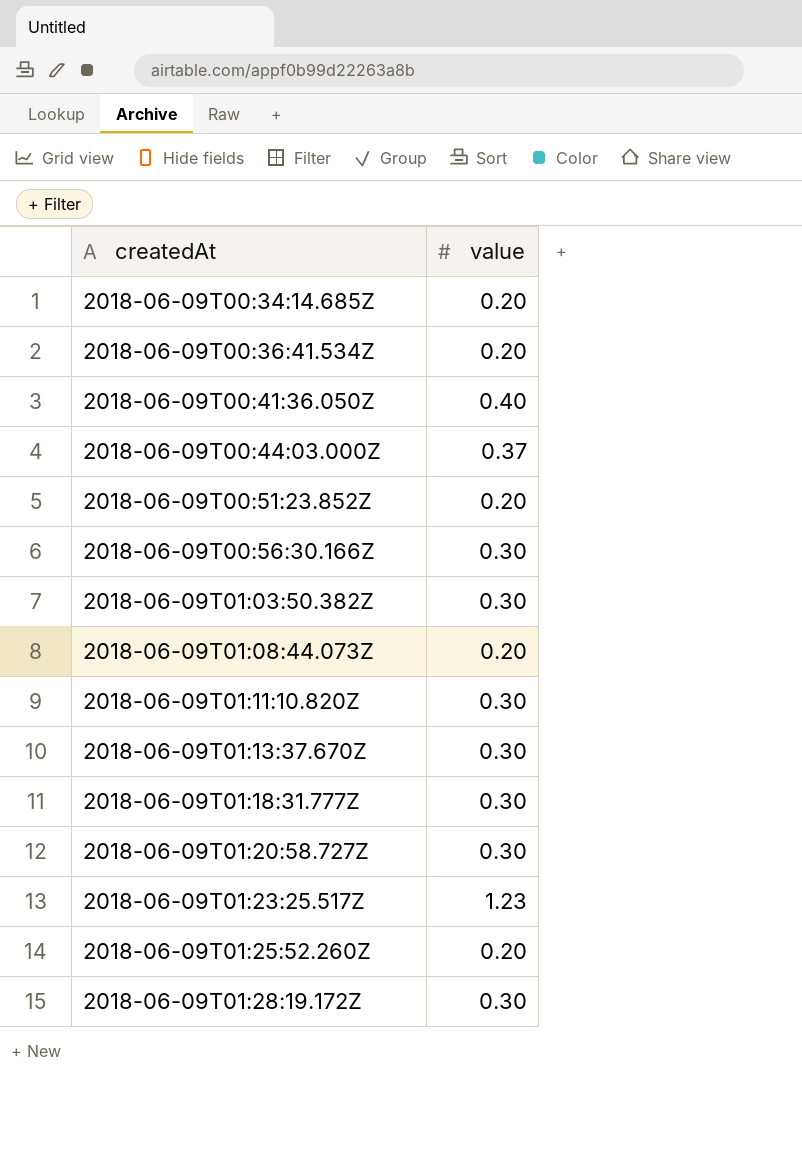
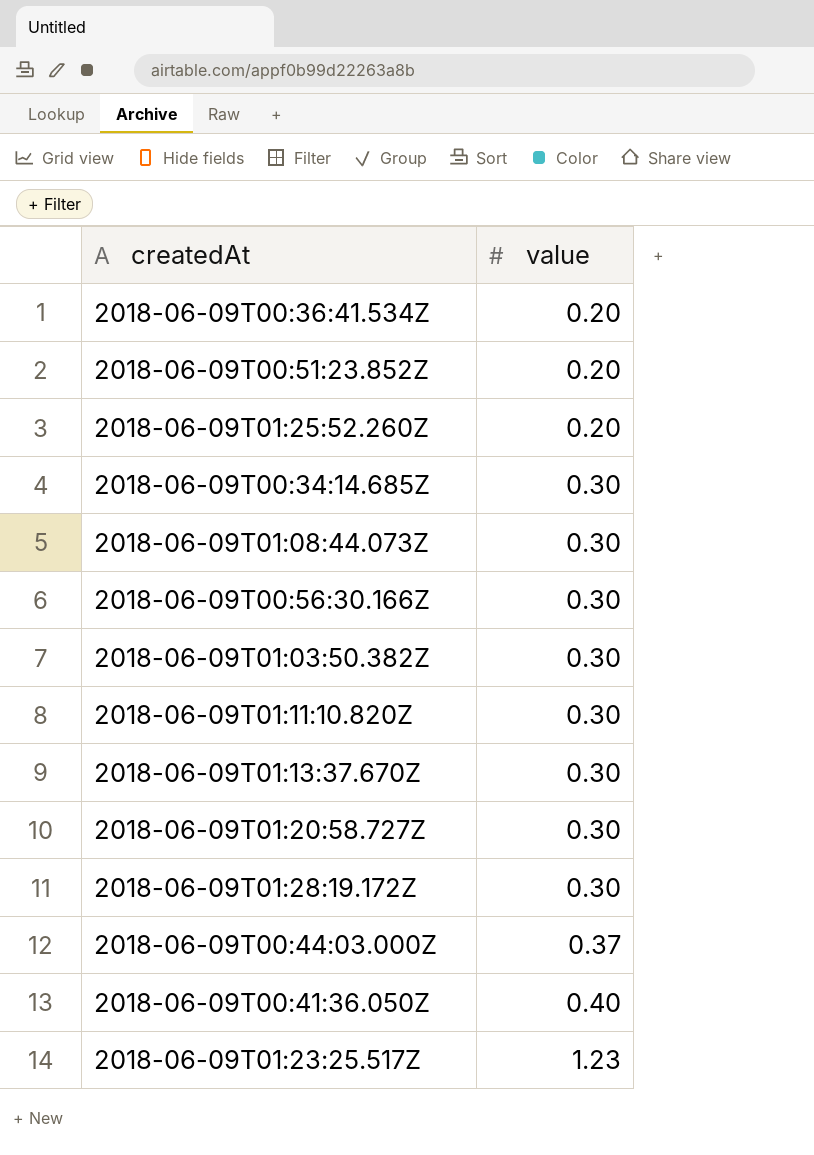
row order: createdAt ascending -> value ascending
row 2018-06-09T01:18:31.777Z: 0.30 -> none
2018-06-09T00:34:14.685Z | value: 0.20 -> 0.30
2018-06-09T01:08:44.073Z | value: 0.20 -> 0.30

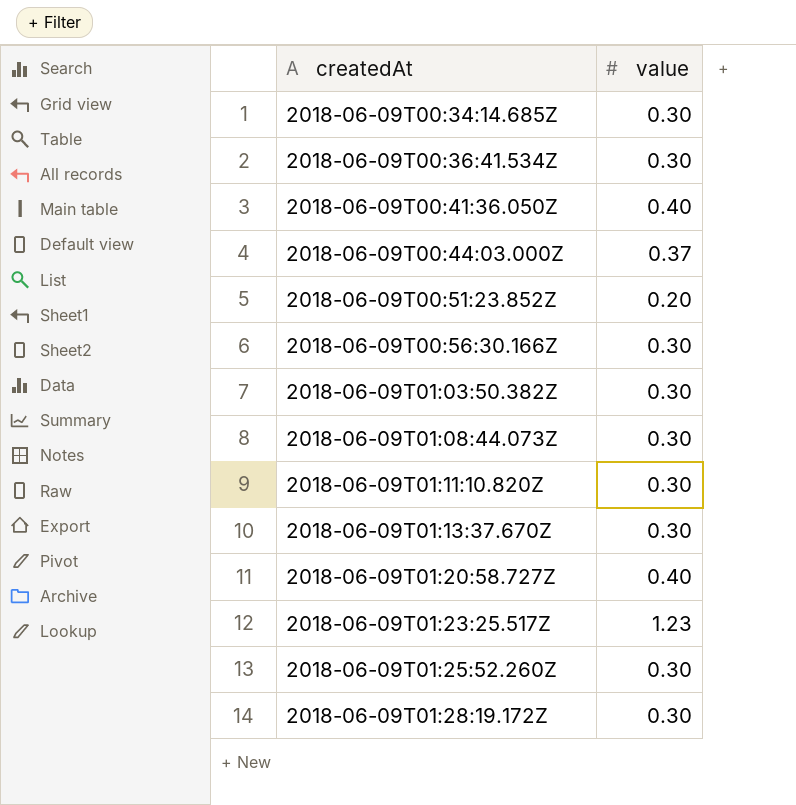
row order: value ascending -> createdAt ascending
2018-06-09T00:36:41.534Z | value: 0.20 -> 0.30
2018-06-09T01:20:58.727Z | value: 0.30 -> 0.40
2018-06-09T01:25:52.260Z | value: 0.20 -> 0.30

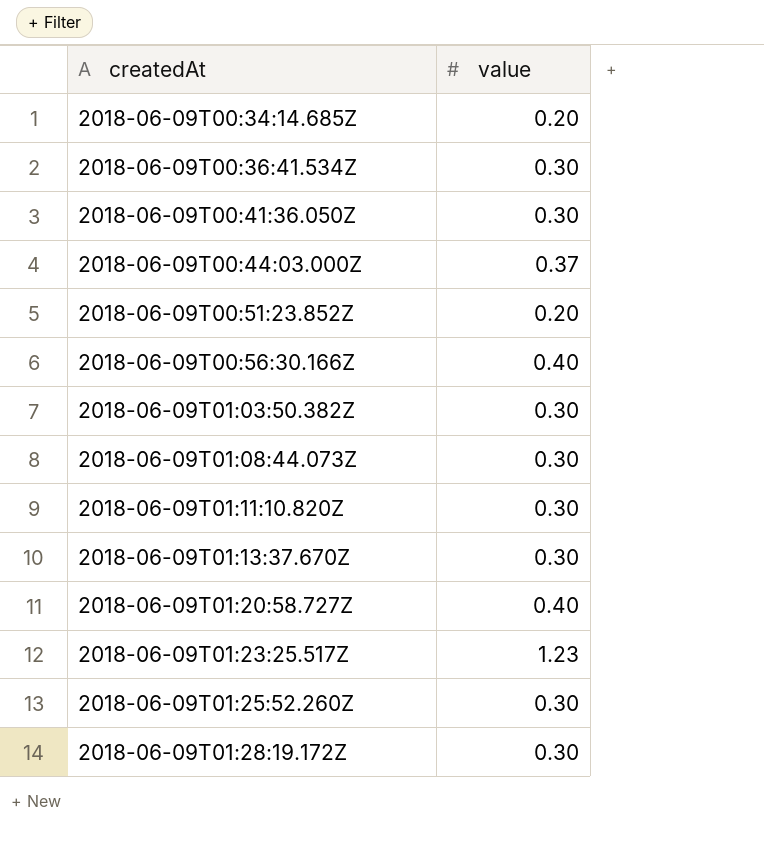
2018-06-09T00:34:14.685Z | value: 0.30 -> 0.20
2018-06-09T00:41:36.050Z | value: 0.40 -> 0.30
2018-06-09T00:56:30.166Z | value: 0.30 -> 0.40

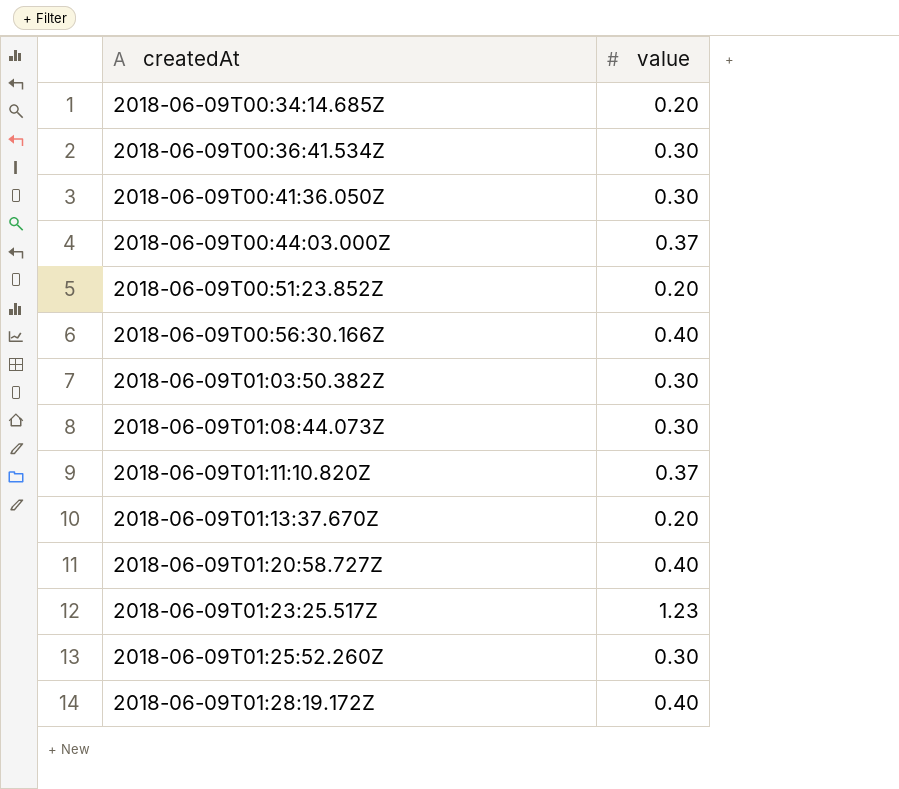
2018-06-09T01:11:10.820Z | value: 0.30 -> 0.37
2018-06-09T01:13:37.670Z | value: 0.30 -> 0.20
2018-06-09T01:28:19.172Z | value: 0.30 -> 0.40

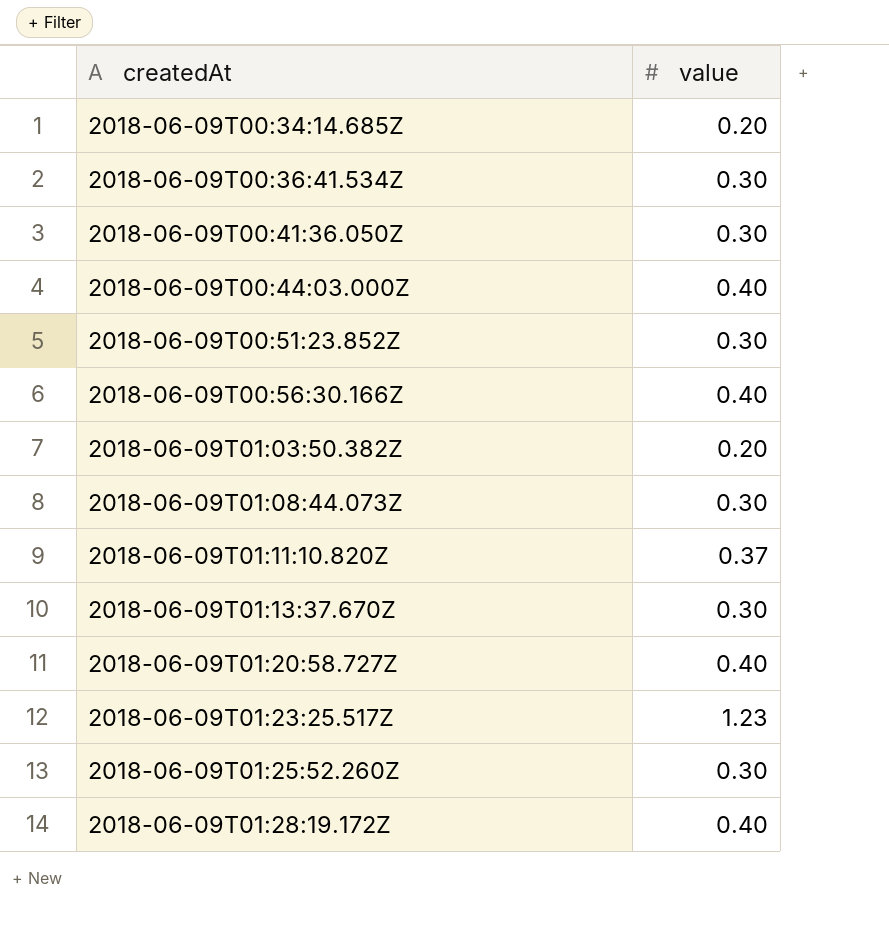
2018-06-09T00:44:03.000Z | value: 0.37 -> 0.40
2018-06-09T00:51:23.852Z | value: 0.20 -> 0.30
2018-06-09T01:03:50.382Z | value: 0.30 -> 0.20
2018-06-09T01:13:37.670Z | value: 0.20 -> 0.30

